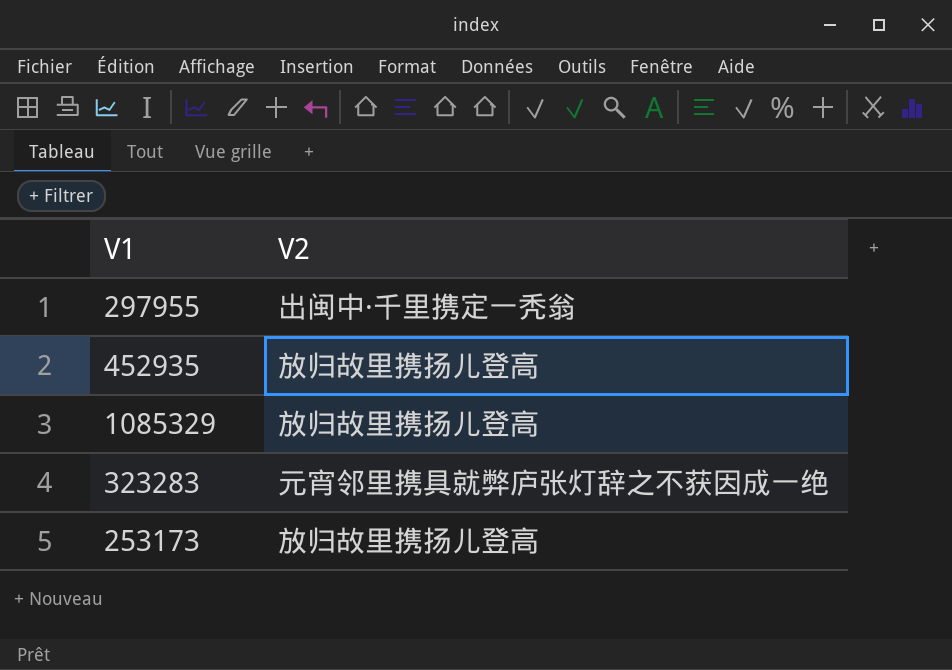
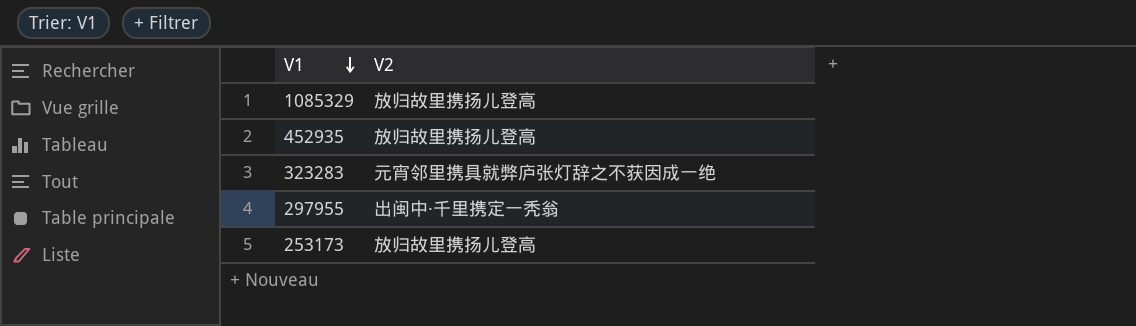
row order: none -> V1 descending

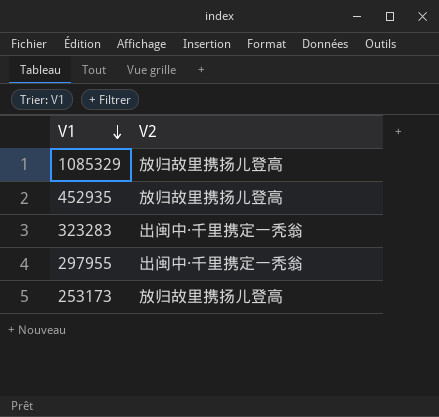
323283 | V2: 元宵邻里携具就弊庐张灯辞之不获因成一绝 -> 出闽中·千里携定一秃翁

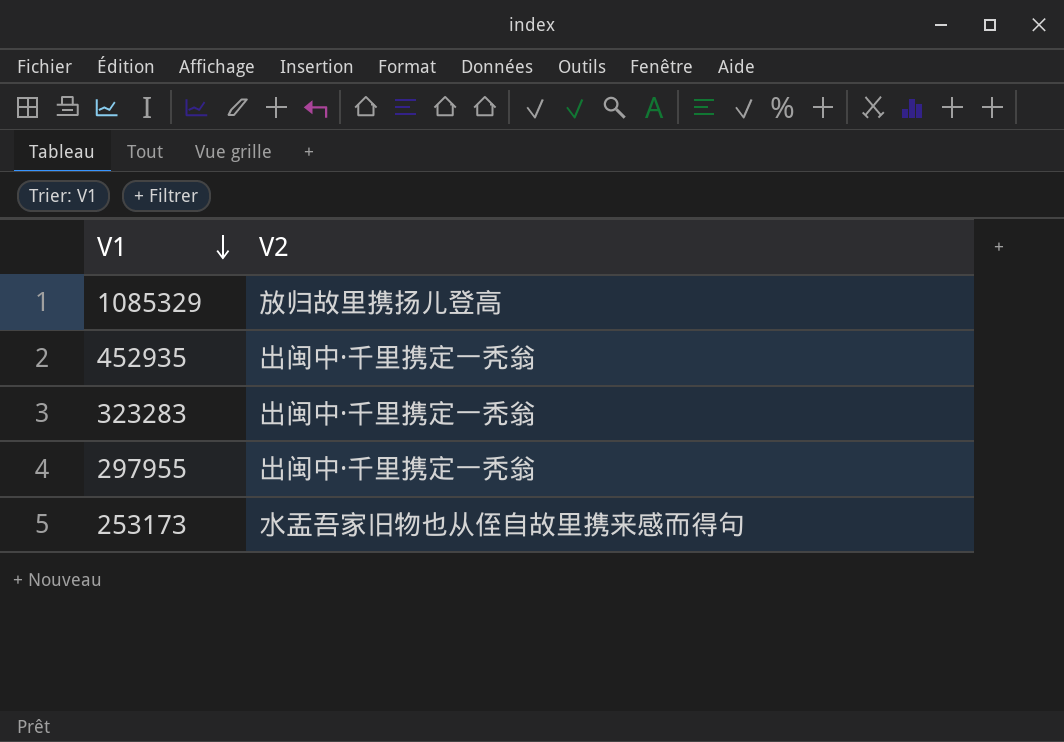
452935 | V2: 放归故里携扬儿登高 -> 出闽中·千里携定一秃翁
253173 | V2: 放归故里携扬儿登高 -> 水盂吾家旧物也从侄自故里携来感而得句

